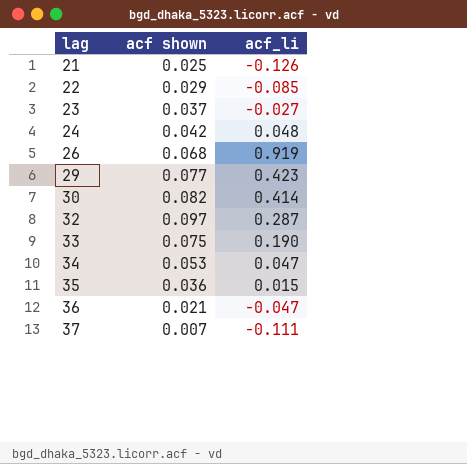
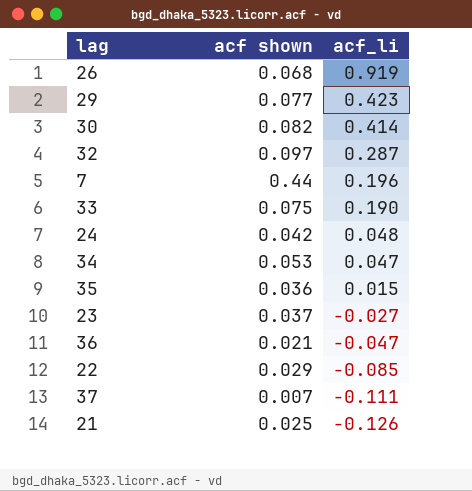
row order: lag ascending -> acf_li descending
row 7: none -> 0.44 | 0.196

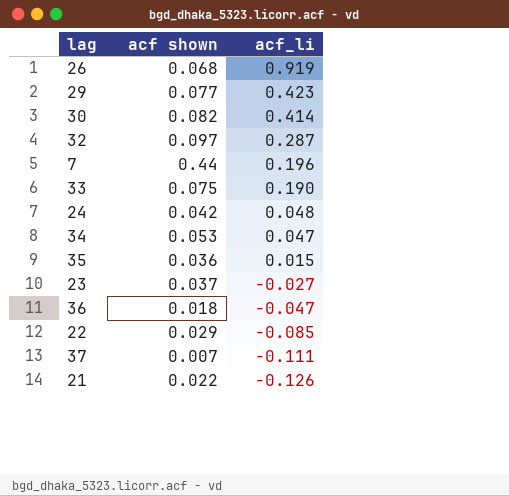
36 | acf shown: 0.021 -> 0.018
21 | acf shown: 0.025 -> 0.022

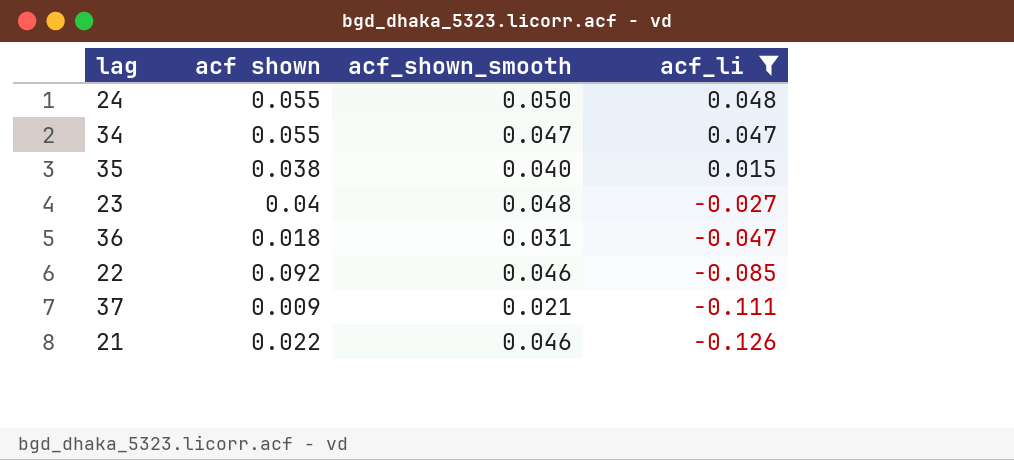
filter: none -> acf_li <= 0.048
column acf_shown_smooth | position: none -> 3
24 | acf shown: 0.042 -> 0.055
34 | acf shown: 0.053 -> 0.055
35 | acf shown: 0.036 -> 0.038
23 | acf shown: 0.037 -> 0.04
22 | acf shown: 0.029 -> 0.092
37 | acf shown: 0.007 -> 0.009

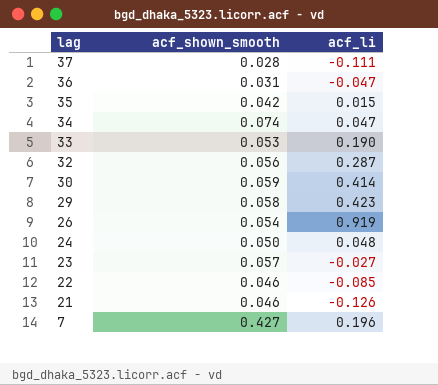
filter: acf_li <= 0.048 -> none
row order: acf_li descending -> lag descending
column acf shown | position: 2 -> none
37 | acf_shown_smooth: 0.021 -> 0.028
35 | acf_shown_smooth: 0.040 -> 0.042
34 | acf_shown_smooth: 0.047 -> 0.074
23 | acf_shown_smooth: 0.048 -> 0.057

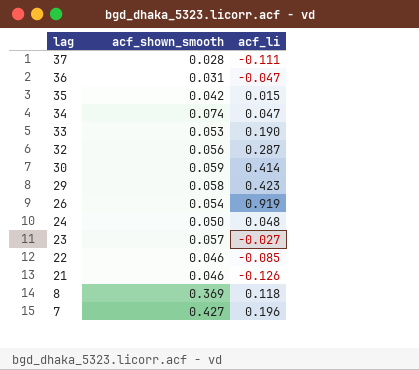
row 8: none -> 0.369 | 0.118

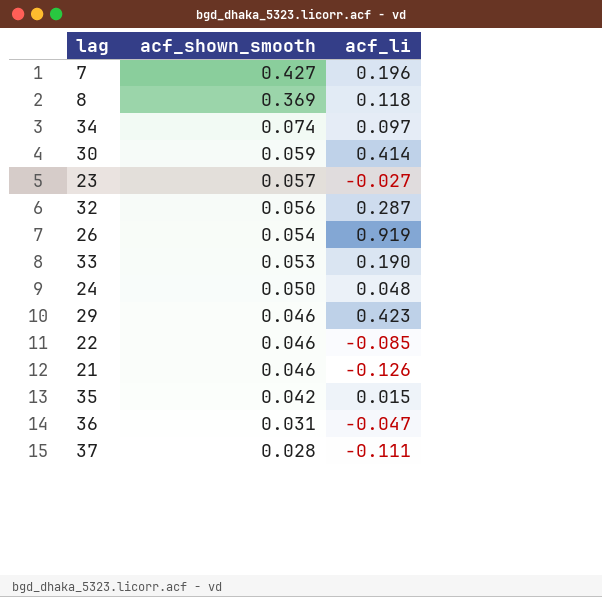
row order: lag descending -> acf_shown_smooth descending
34 | acf_li: 0.047 -> 0.097
29 | acf_shown_smooth: 0.058 -> 0.046

